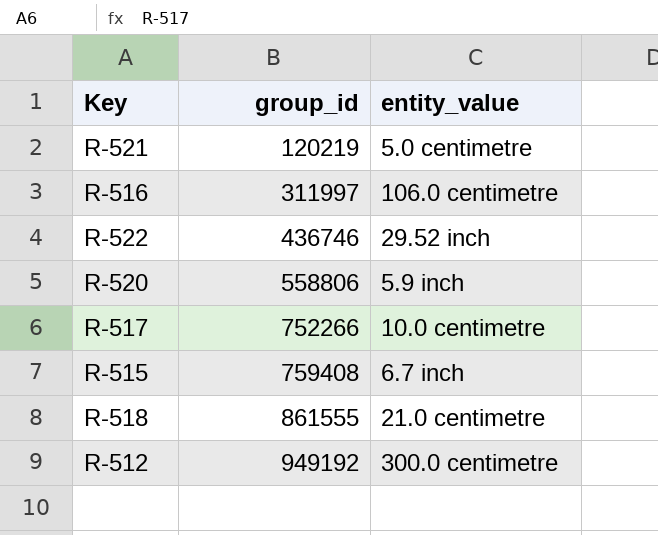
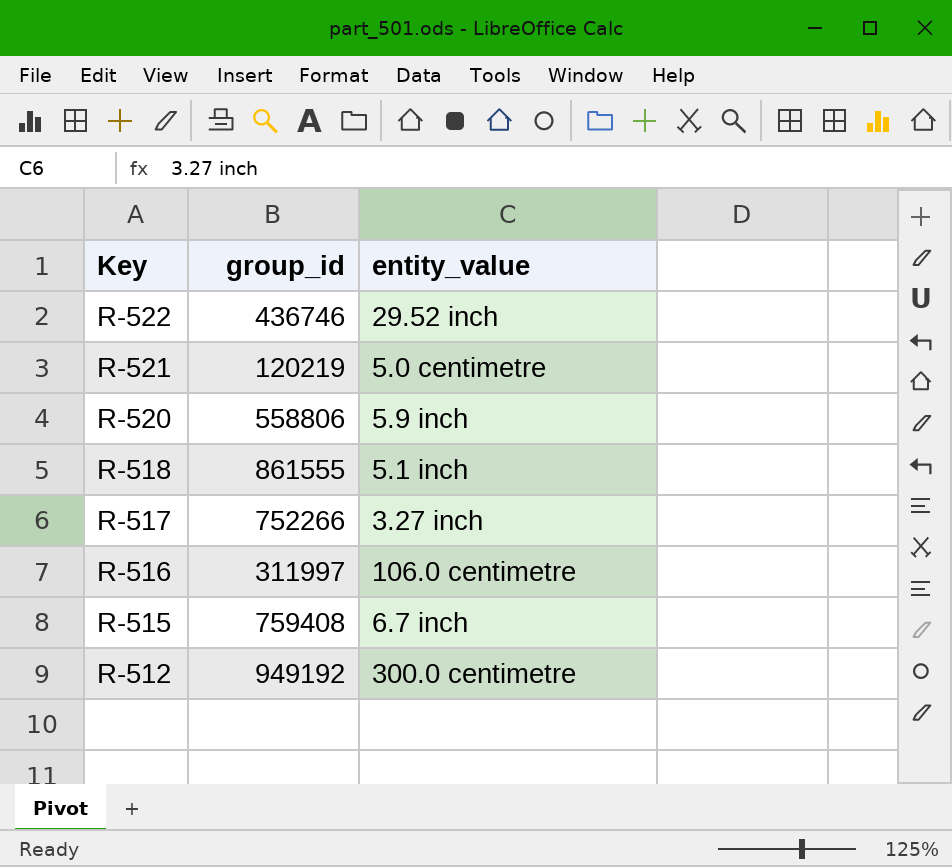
row order: group_id ascending -> Key descending
R-518 | entity_value: 21.0 centimetre -> 5.1 inch
R-517 | entity_value: 10.0 centimetre -> 3.27 inch

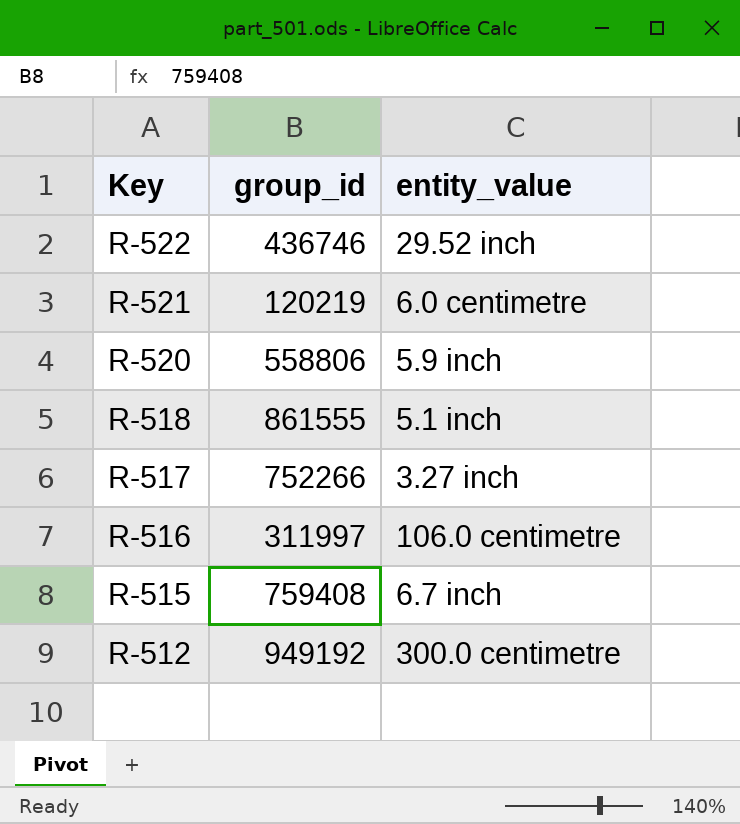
R-521 | entity_value: 5.0 centimetre -> 6.0 centimetre

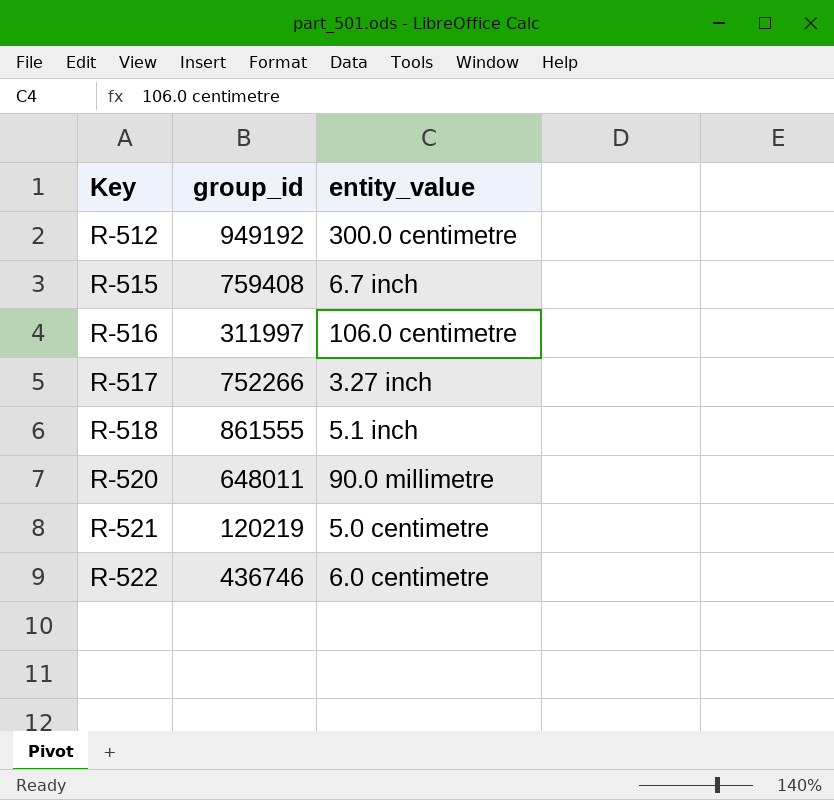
row order: Key descending -> Key ascending
R-520 | group_id: 558806 -> 648011
R-520 | entity_value: 5.9 inch -> 90.0 millimetre
R-521 | entity_value: 6.0 centimetre -> 5.0 centimetre
R-522 | entity_value: 29.52 inch -> 6.0 centimetre

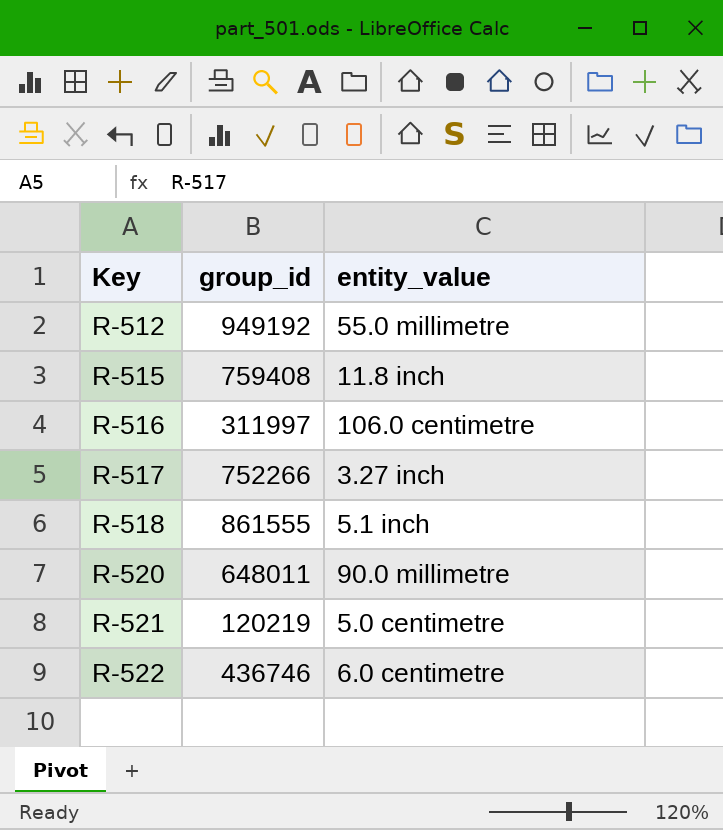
R-512 | entity_value: 300.0 centimetre -> 55.0 millimetre
R-515 | entity_value: 6.7 inch -> 11.8 inch

